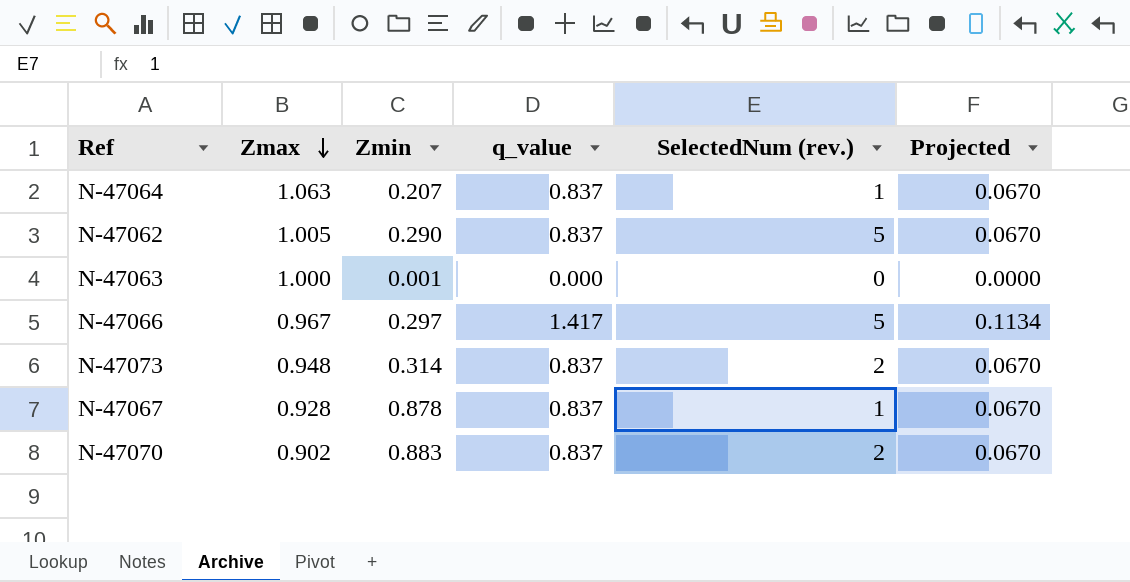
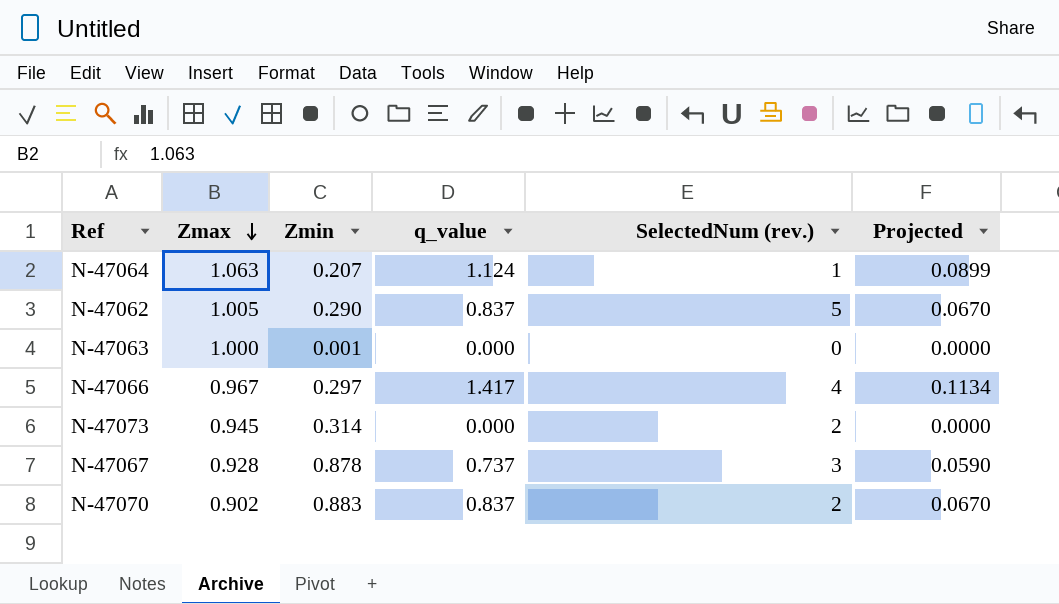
N-47064 | q_value: 0.837 -> 1.124
N-47064 | Projected: 0.0670 -> 0.0899
N-47066 | SelectedNum (rev.): 5 -> 4
N-47073 | Zmax: 0.948 -> 0.945
N-47073 | q_value: 0.837 -> 0.000
N-47073 | Projected: 0.0670 -> 0.0000
N-47067 | q_value: 0.837 -> 0.737
N-47067 | SelectedNum (rev.): 1 -> 3
N-47067 | Projected: 0.0670 -> 0.0590

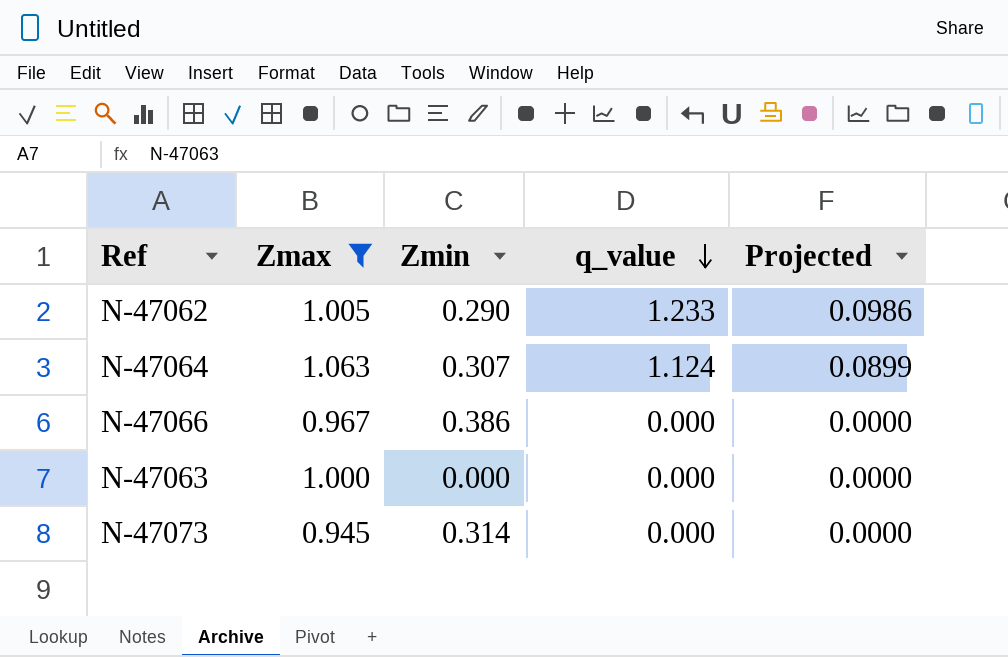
filter: none -> Zmax >= 0.945
row order: Zmax descending -> q_value descending
column SelectedNum (rev.) | position: 5 -> none
N-47062 | q_value: 0.837 -> 1.233
N-47062 | Projected: 0.0670 -> 0.0986
N-47064 | Zmin: 0.207 -> 0.307
N-47066 | Zmin: 0.297 -> 0.386
N-47066 | q_value: 1.417 -> 0.000
N-47066 | Projected: 0.1134 -> 0.0000
N-47063 | Zmin: 0.001 -> 0.000

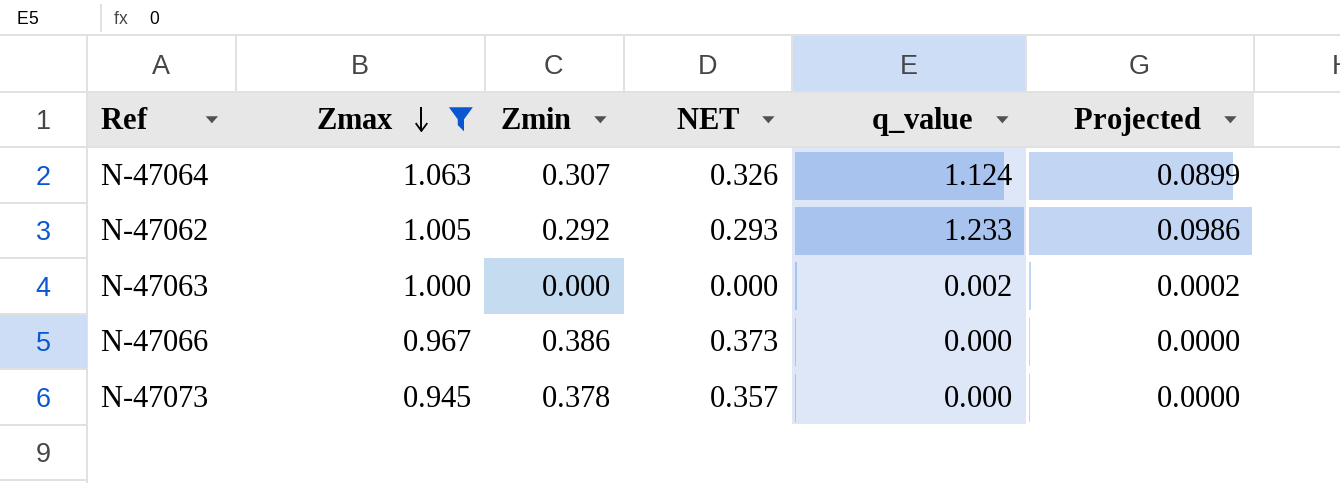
row order: q_value descending -> Zmax descending
column NET | formula: none -> [Zmax] * [Zmin]
N-47062 | Zmin: 0.290 -> 0.292
N-47063 | q_value: 0.000 -> 0.002
N-47063 | Projected: 0.0000 -> 0.0002
N-47073 | Zmin: 0.314 -> 0.378

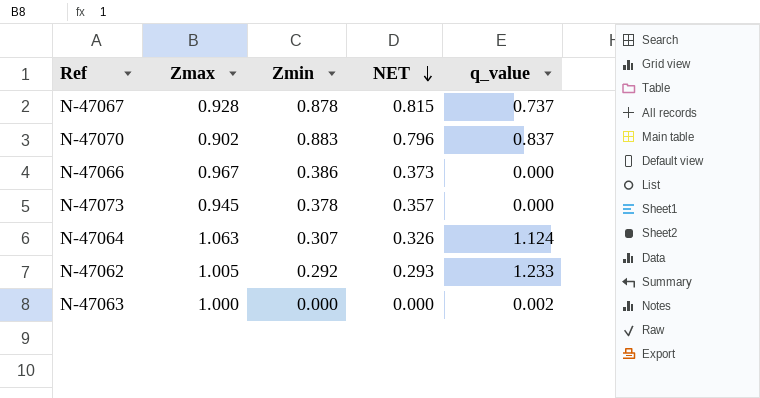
filter: Zmax >= 0.945 -> none
row order: Zmax descending -> NET descending
column Projected | formula: [q_value] * 0.08 -> none

